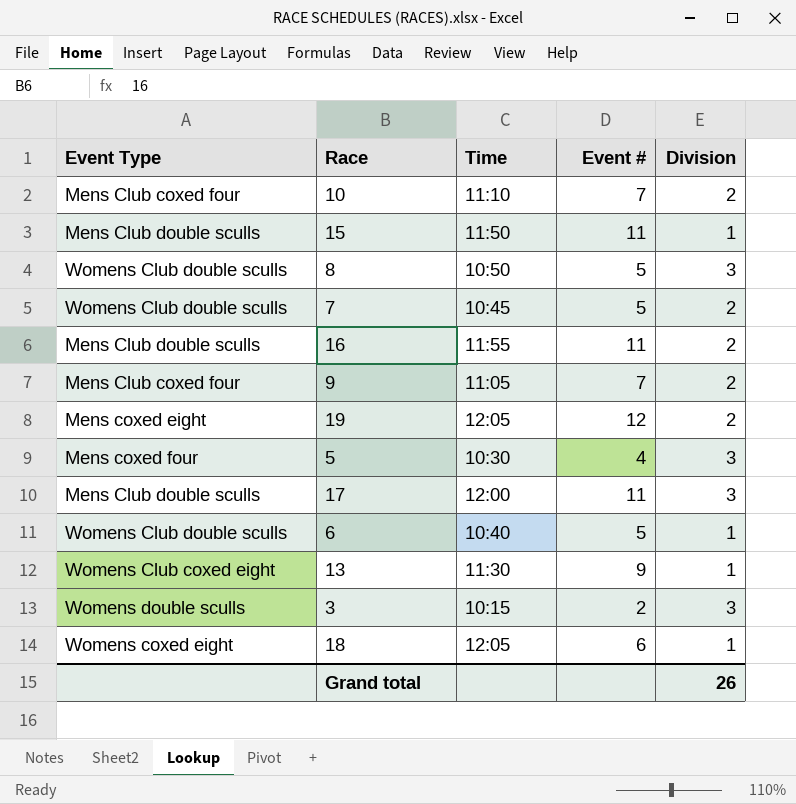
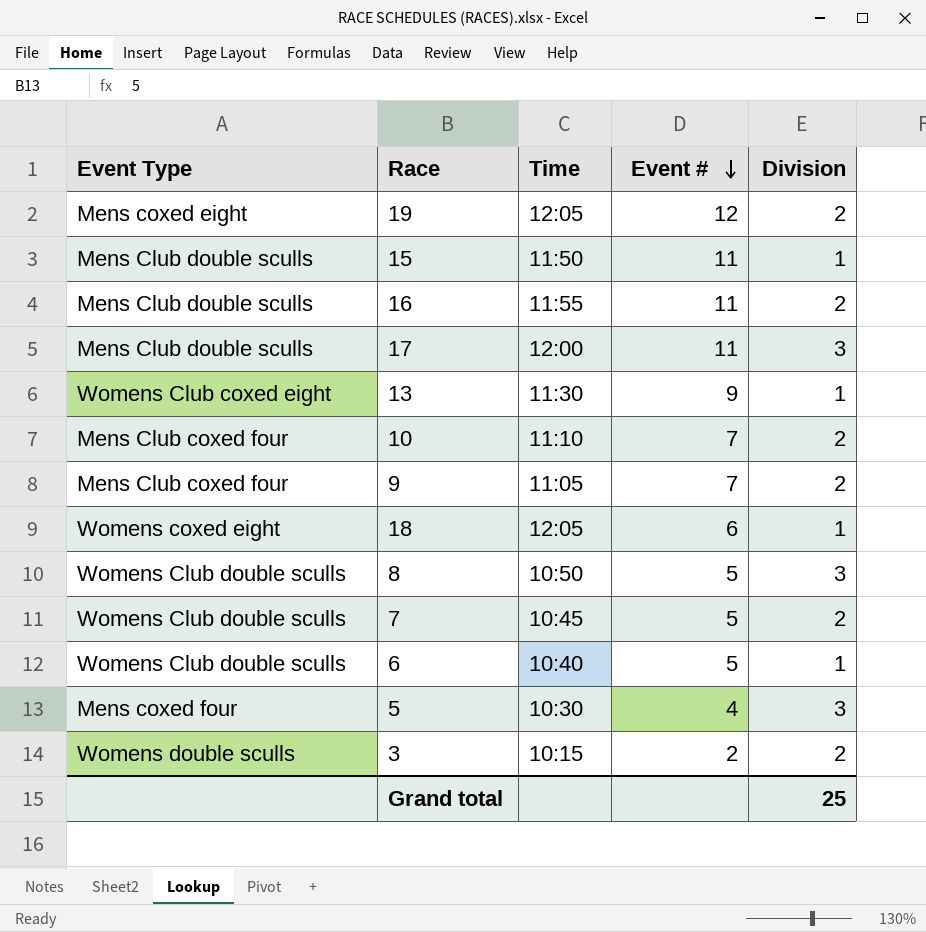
row order: none -> Event # descending
3 | Division: 3 -> 2
Grand total | Division: 26 -> 25

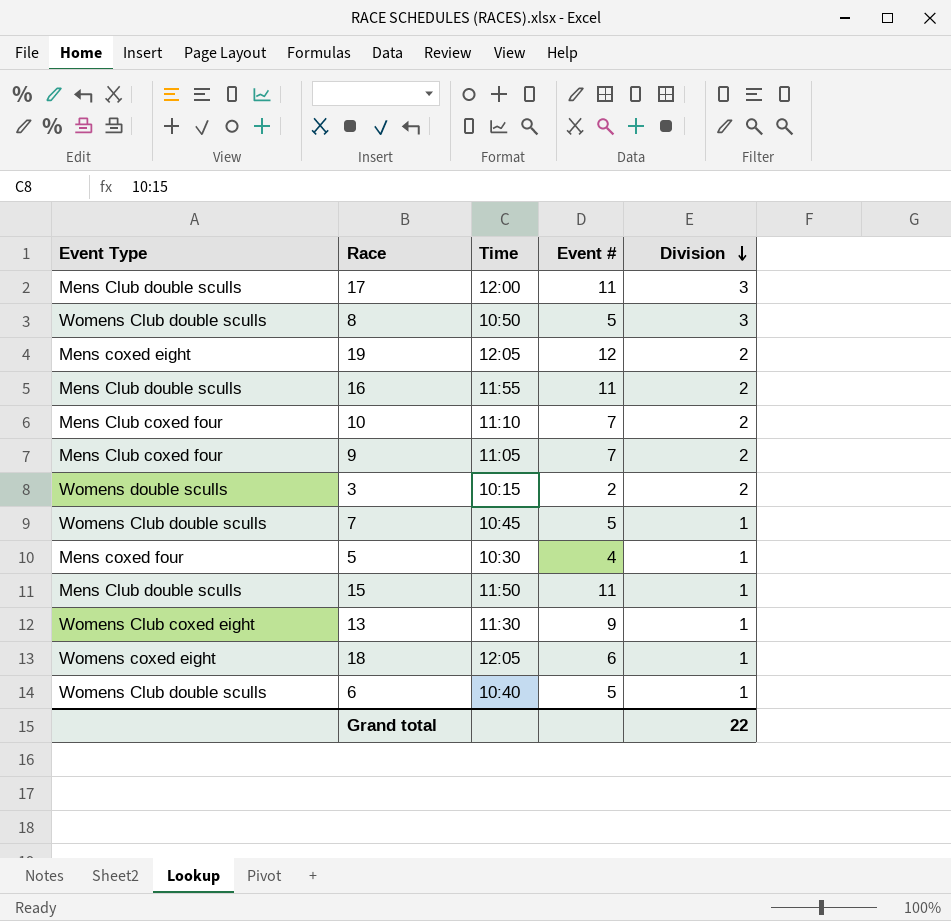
row order: Event # descending -> Division descending
7 | Division: 2 -> 1
5 | Division: 3 -> 1
Grand total | Division: 25 -> 22

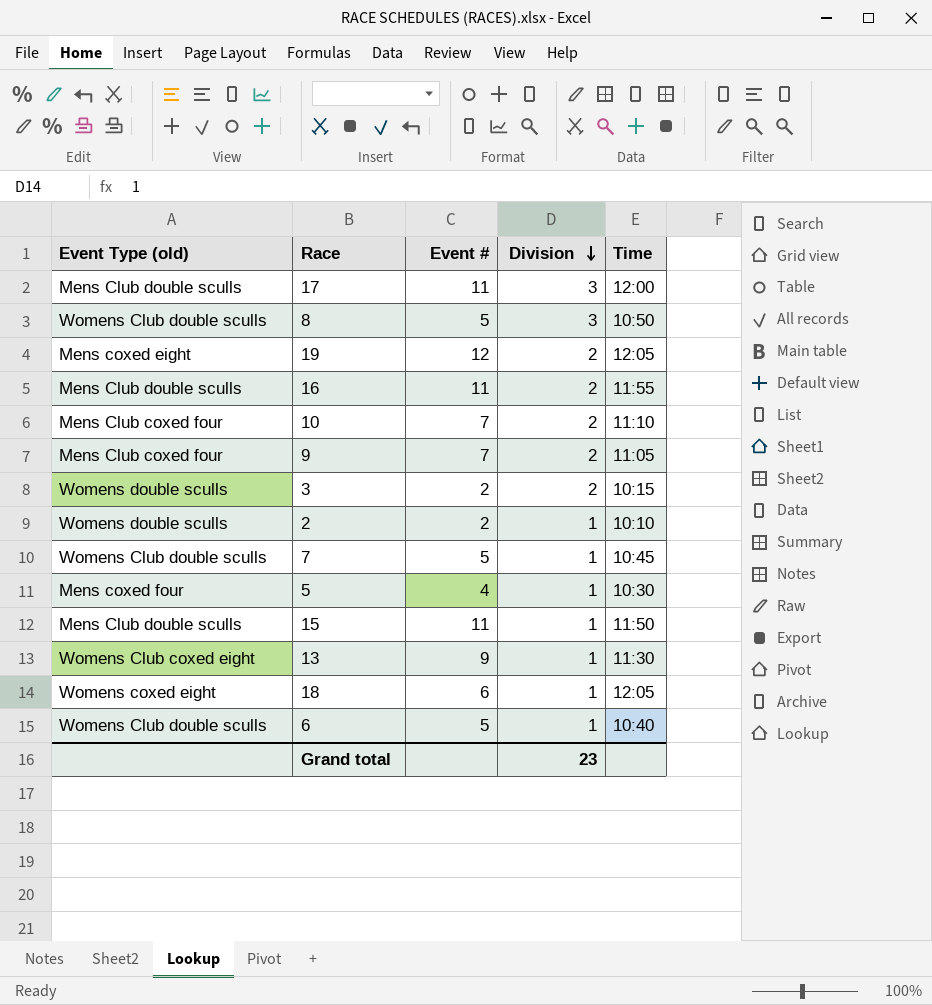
column name: Event Type -> Event Type (old)
column Time | position: 3 -> 5
row 2: none -> Womens double sculls | 2 | 1 | 10:10
Grand total | Division: 22 -> 23

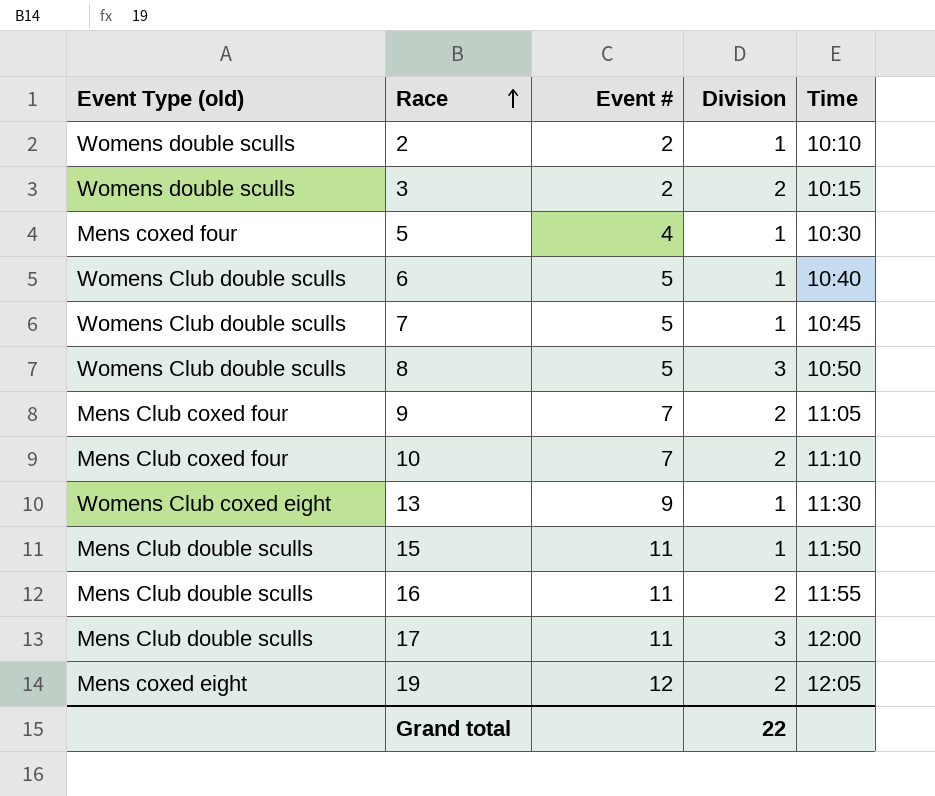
row order: Division descending -> Race ascending
row 18: Womens coxed eight | 6 | 1 | 12:05 -> none
Grand total | Division: 23 -> 22

